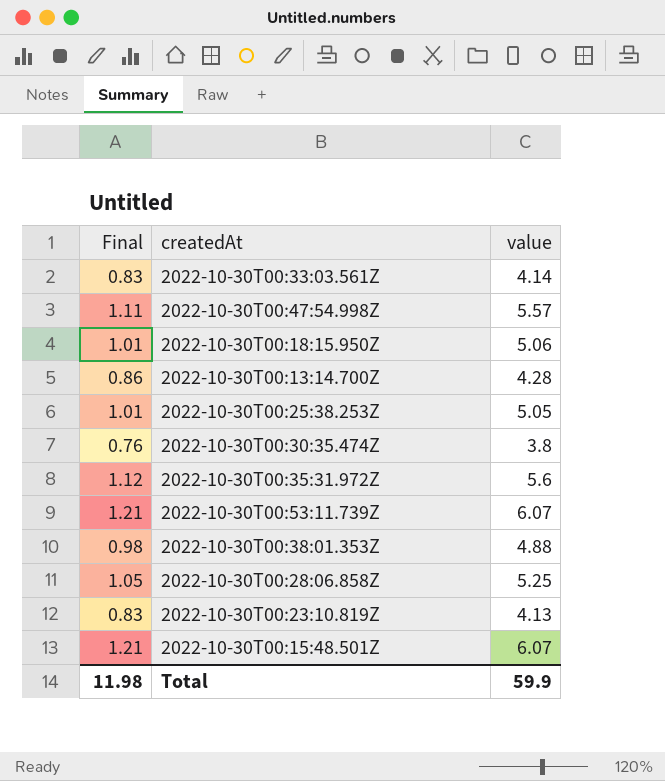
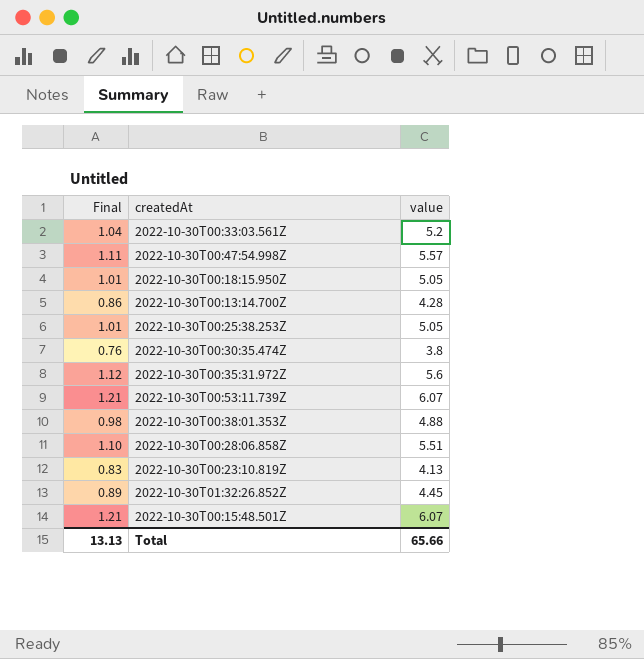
2022-10-30T00:33:03.561Z | Final: 0.83 -> 1.04
2022-10-30T00:33:03.561Z | value: 4.14 -> 5.2
2022-10-30T00:18:15.950Z | value: 5.06 -> 5.05
2022-10-30T00:28:06.858Z | Final: 1.05 -> 1.10
2022-10-30T00:28:06.858Z | value: 5.25 -> 5.51
row 2022-10-30T01:32:26.852Z: none -> 0.89 | 4.45
Total | Final: 11.98 -> 13.13
Total | value: 59.9 -> 65.66

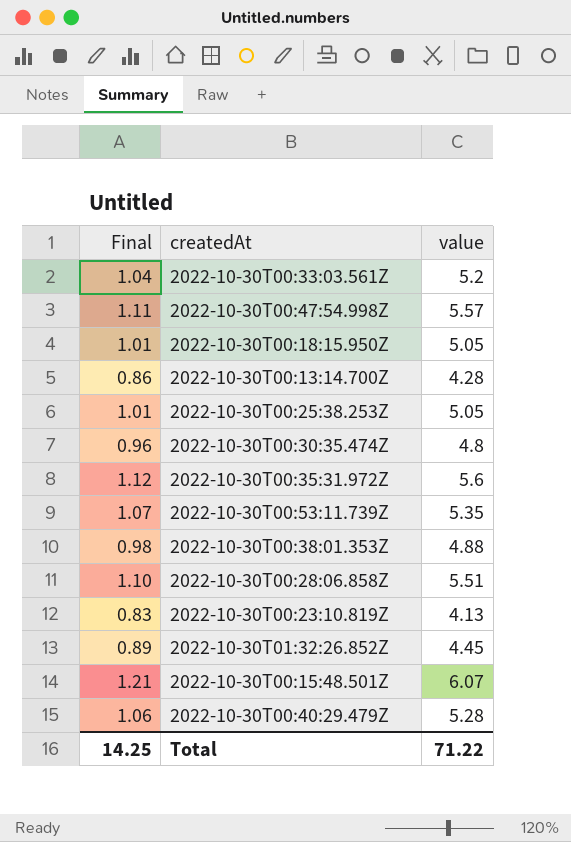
2022-10-30T00:30:35.474Z | Final: 0.76 -> 0.96
2022-10-30T00:30:35.474Z | value: 3.8 -> 4.8
2022-10-30T00:53:11.739Z | Final: 1.21 -> 1.07
2022-10-30T00:53:11.739Z | value: 6.07 -> 5.35
row 2022-10-30T00:40:29.479Z: none -> 1.06 | 5.28
Total | Final: 13.13 -> 14.25
Total | value: 65.66 -> 71.22

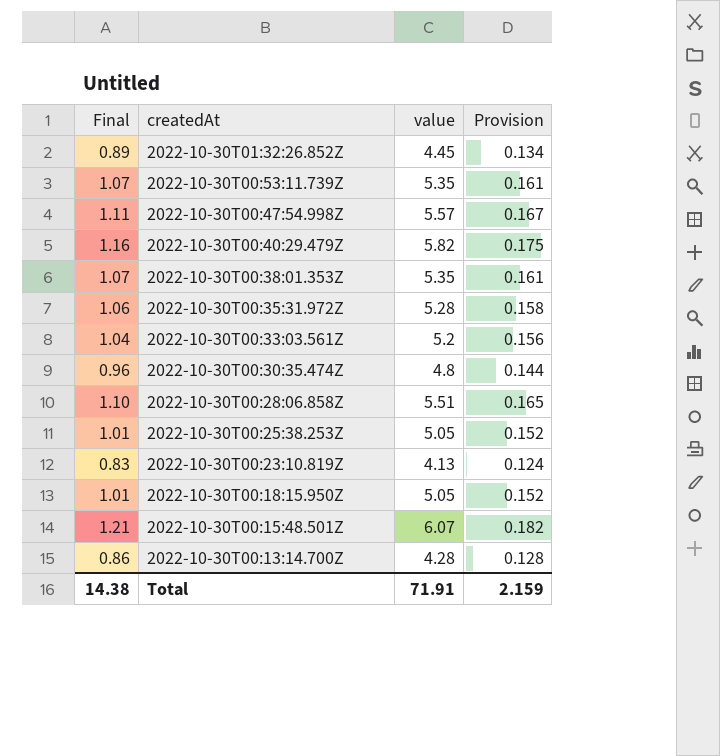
row order: none -> createdAt descending
column Provision | formula: none -> [value] * 0.03
2022-10-30T00:40:29.479Z | Final: 1.06 -> 1.16
2022-10-30T00:40:29.479Z | value: 5.28 -> 5.82
2022-10-30T00:38:01.353Z | Final: 0.98 -> 1.07
2022-10-30T00:38:01.353Z | value: 4.88 -> 5.35
2022-10-30T00:35:31.972Z | Final: 1.12 -> 1.06
2022-10-30T00:35:31.972Z | value: 5.6 -> 5.28
Total | Final: 14.25 -> 14.38
Total | value: 71.22 -> 71.91

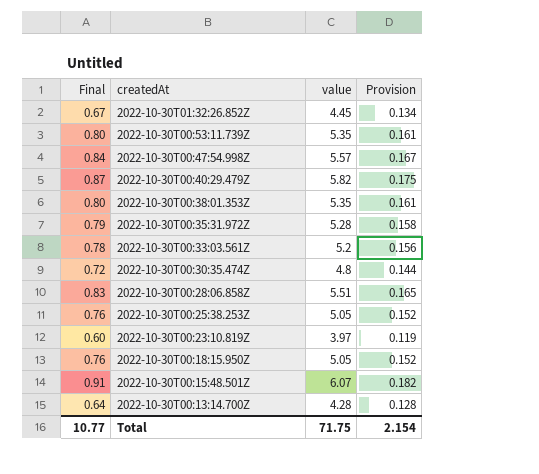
column Final | formula: [value] * 0.2 -> [value] * 0.15
2022-10-30T00:23:10.819Z | value: 4.13 -> 3.97
2022-10-30T00:23:10.819Z | Provision: 0.124 -> 0.119
Total | Final: 14.38 -> 10.77
Total | value: 71.91 -> 71.75
Total | Provision: 2.159 -> 2.154

